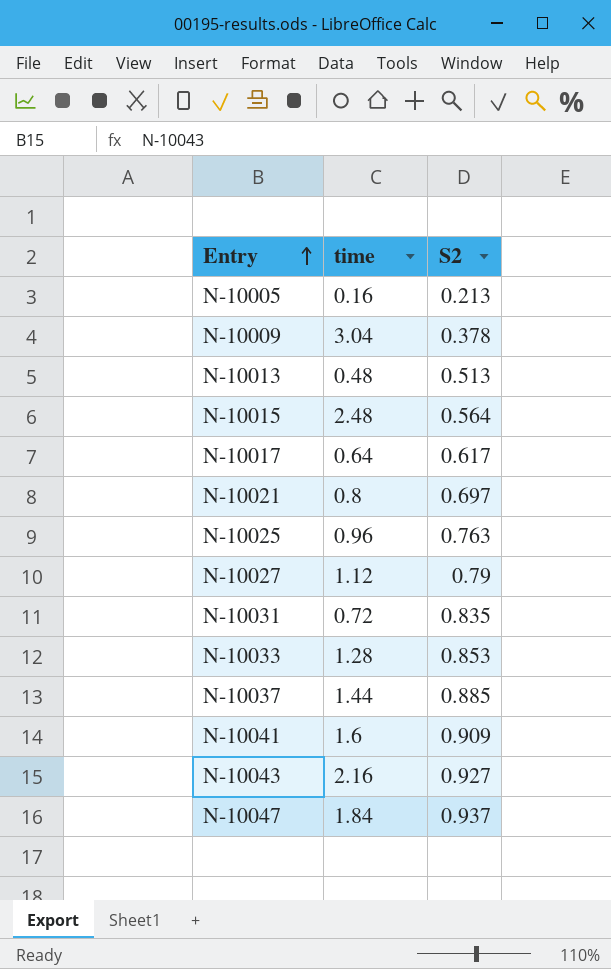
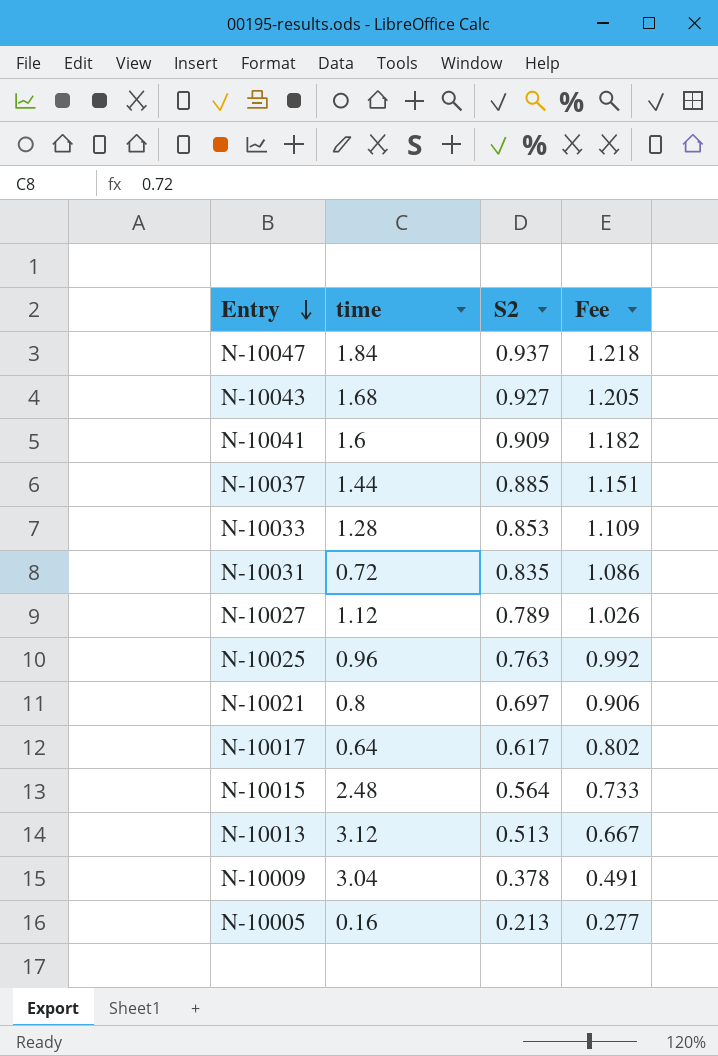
row order: Entry ascending -> Entry descending
column Fee | formula: none -> [S2] * 1.3
N-10043 | time: 2.16 -> 1.68
N-10027 | S2: 0.79 -> 0.789
N-10013 | time: 0.48 -> 3.12

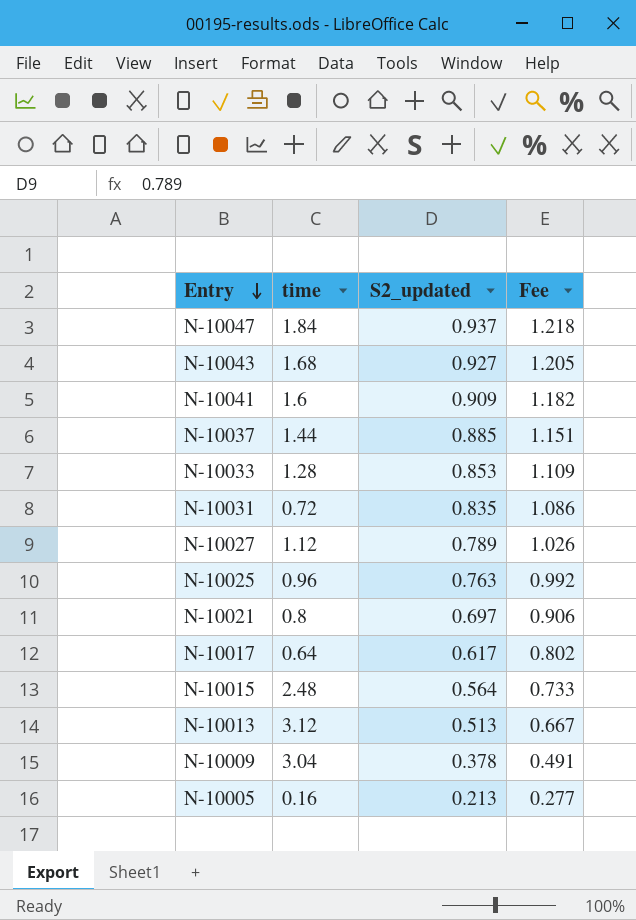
column name: S2 -> S2_updated

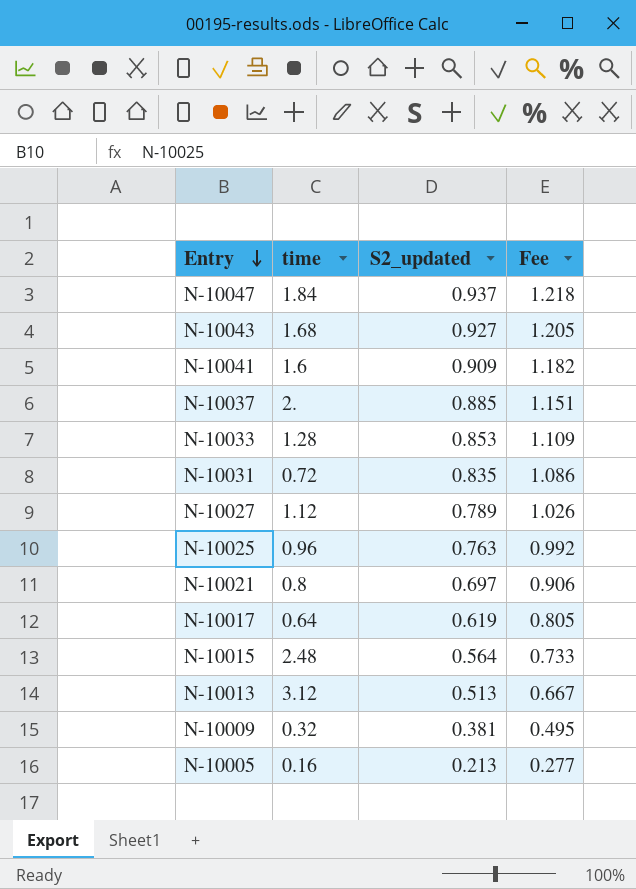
N-10037 | time: 1.44 -> 2.
N-10017 | S2_updated: 0.617 -> 0.619
N-10017 | Fee: 0.802 -> 0.805
N-10009 | time: 3.04 -> 0.32
N-10009 | S2_updated: 0.378 -> 0.381
N-10009 | Fee: 0.491 -> 0.495

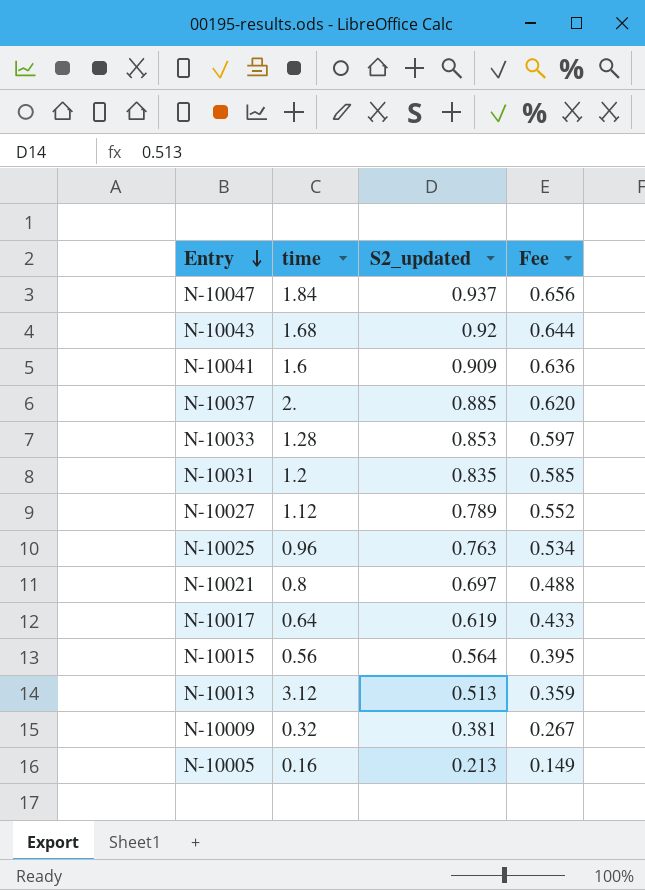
column Fee | formula: [S2_updated] * 1.3 -> [S2_updated] * 0.7
N-10043 | S2_updated: 0.927 -> 0.92
N-10031 | time: 0.72 -> 1.2
N-10015 | time: 2.48 -> 0.56

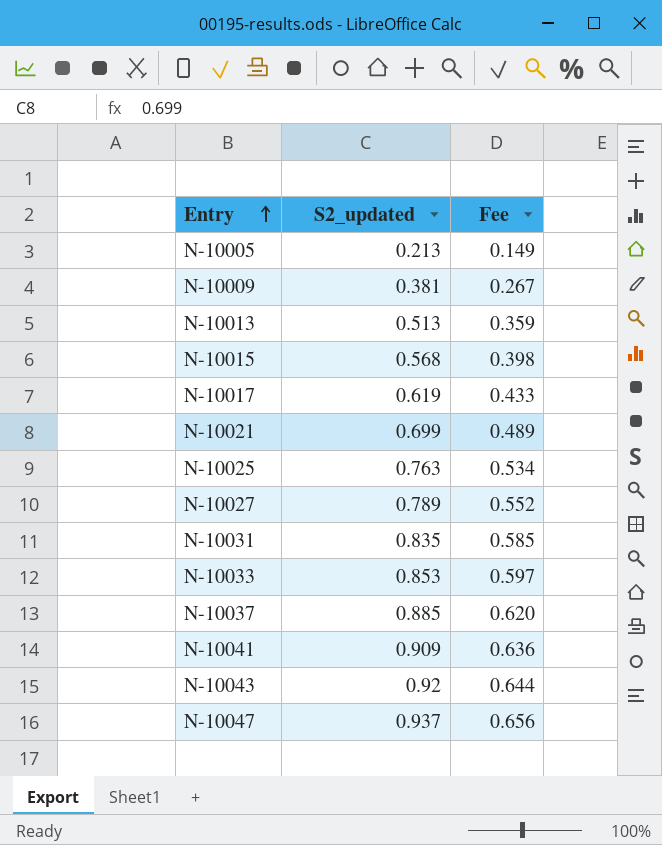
row order: Entry descending -> Entry ascending
column time | position: 2 -> none
N-10015 | S2_updated: 0.564 -> 0.568
N-10015 | Fee: 0.395 -> 0.398
N-10021 | S2_updated: 0.697 -> 0.699
N-10021 | Fee: 0.488 -> 0.489

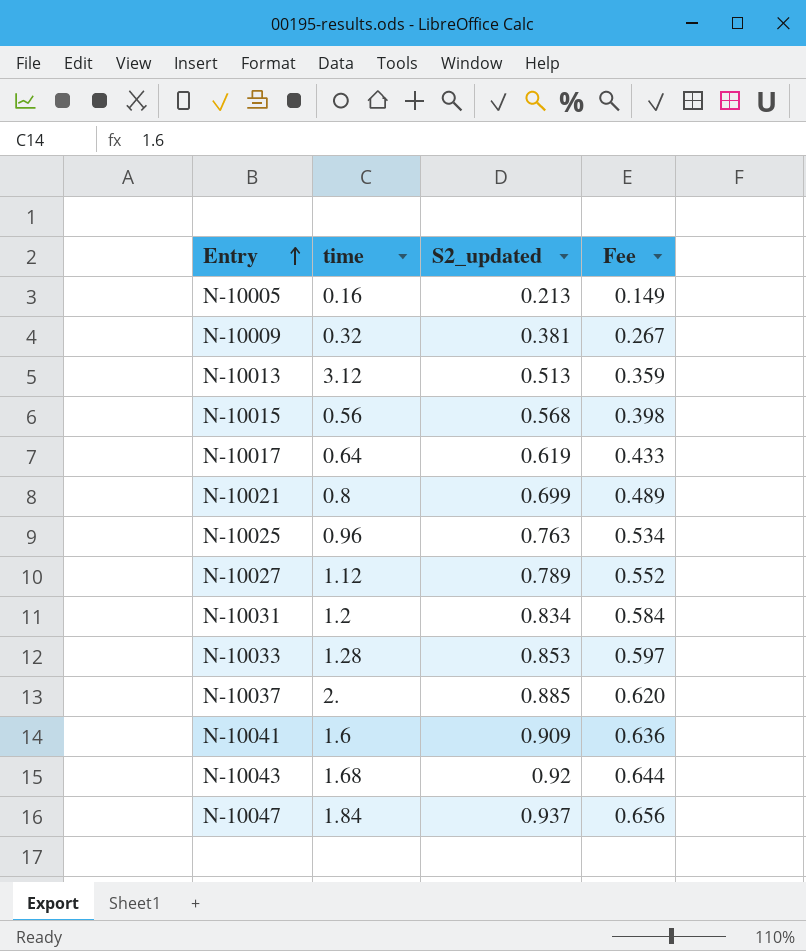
column time | position: none -> 2
N-10031 | S2_updated: 0.835 -> 0.834
N-10031 | Fee: 0.585 -> 0.584

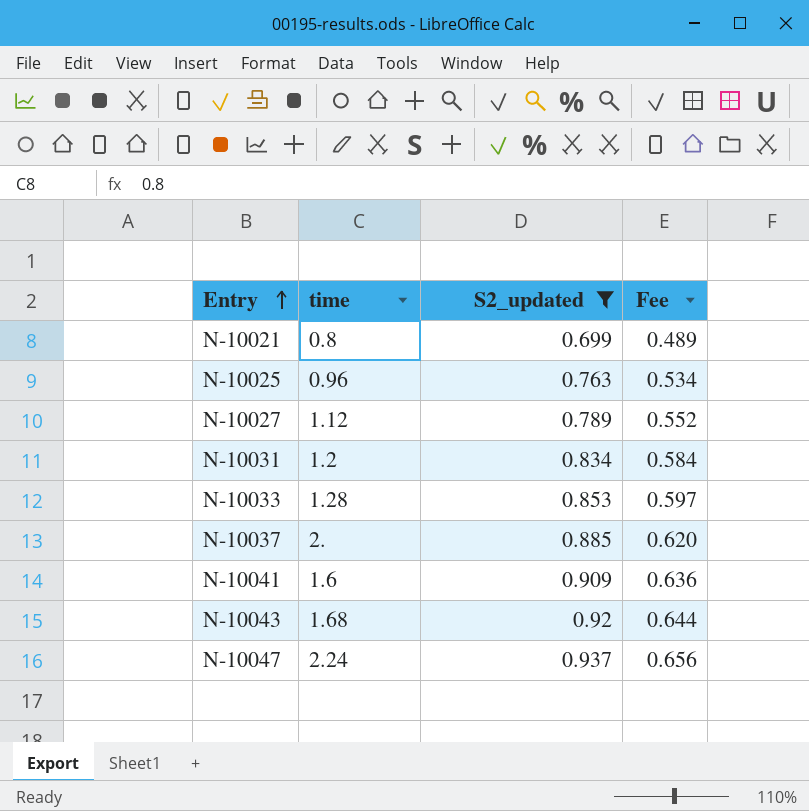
filter: none -> S2_updated >= 0.699
N-10047 | time: 1.84 -> 2.24

